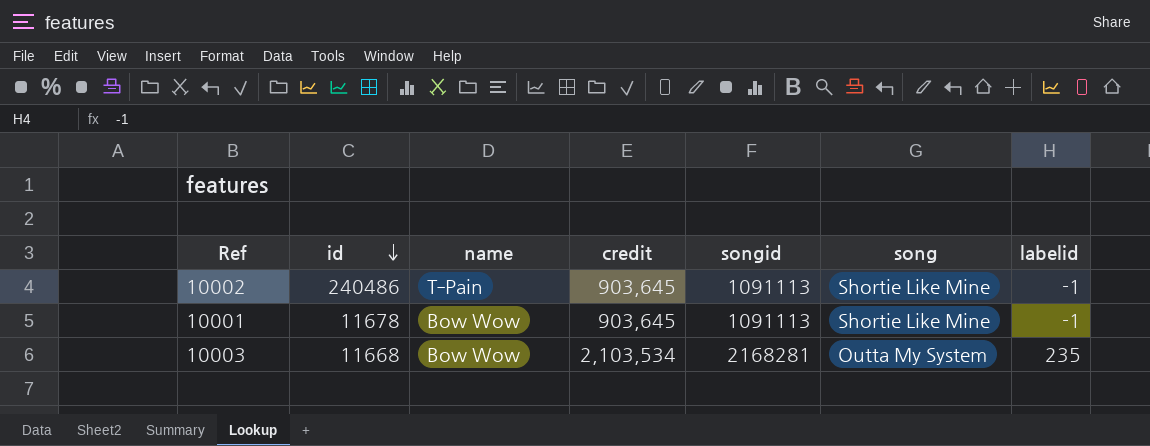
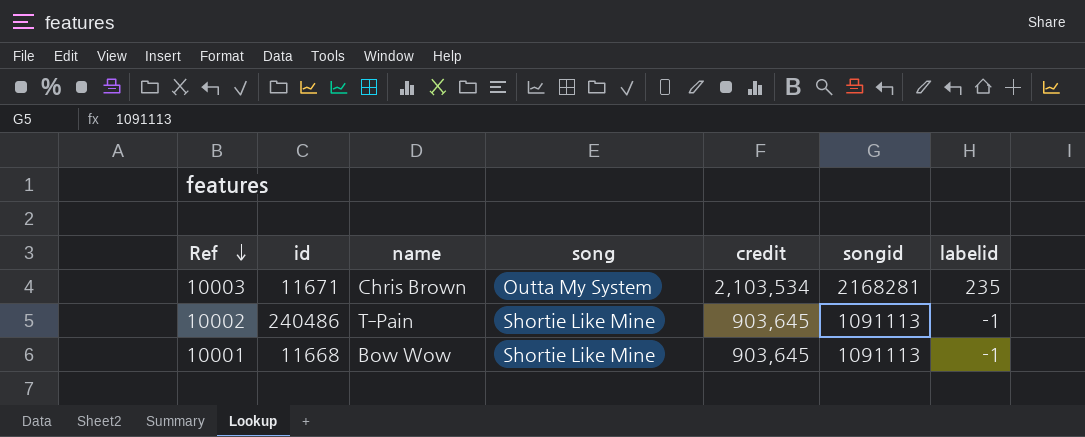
row order: id descending -> Ref descending
column song | position: 6 -> 4
10003 | id: 11668 -> 11671
10003 | name: Bow Wow -> Chris Brown
10001 | id: 11678 -> 11668

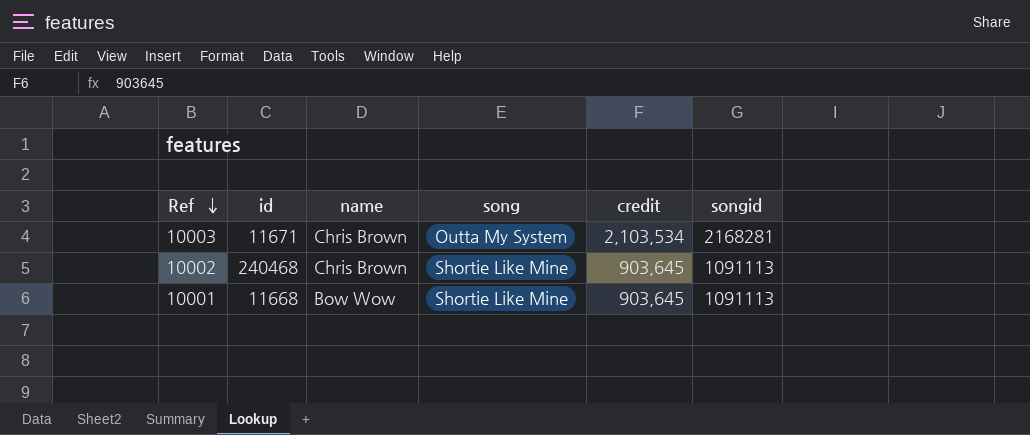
column labelid | position: 7 -> none
10002 | id: 240486 -> 240468
10002 | name: T‐Pain -> Chris Brown

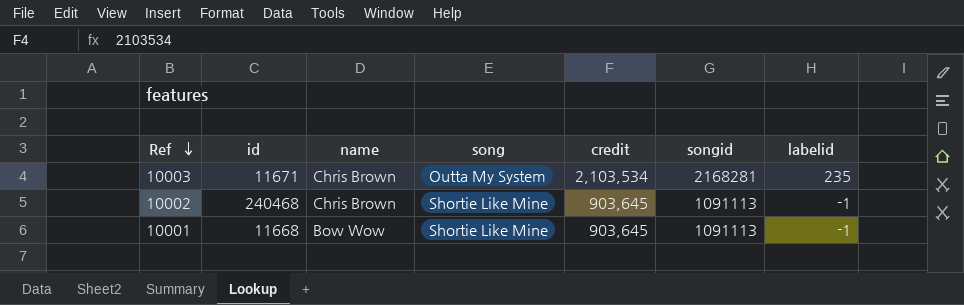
column labelid | position: none -> 7

